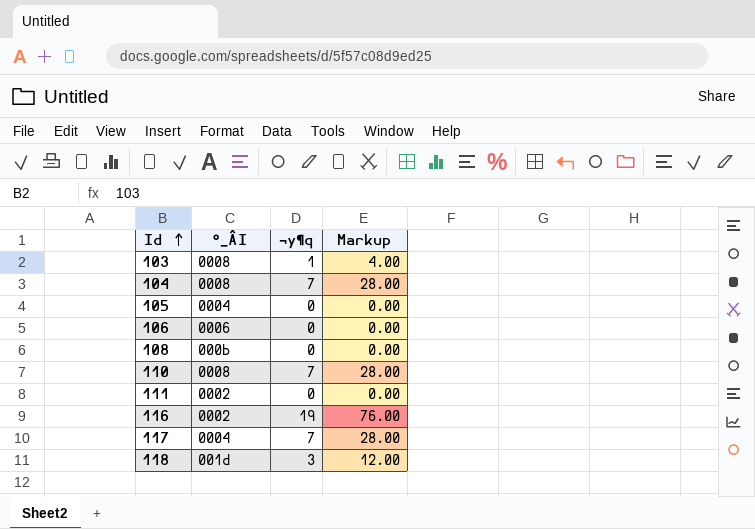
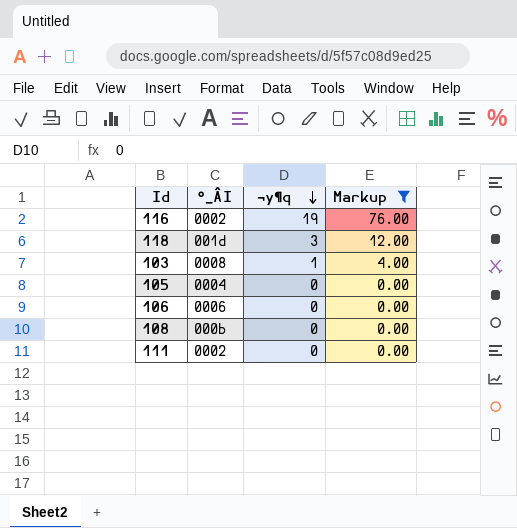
filter: none -> Markup != 28.00
row order: Id ascending -> ¬y¶q descending

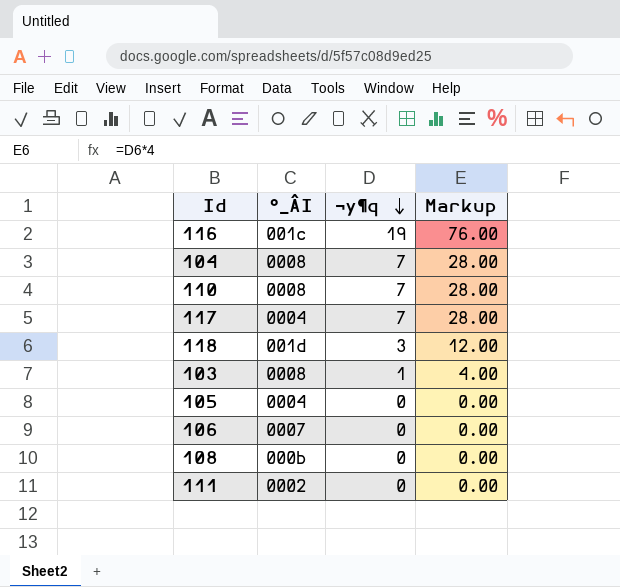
filter: Markup != 28.00 -> none
116 | °_ÂI: 0002 -> 001c
106 | °_ÂI: 0006 -> 0007

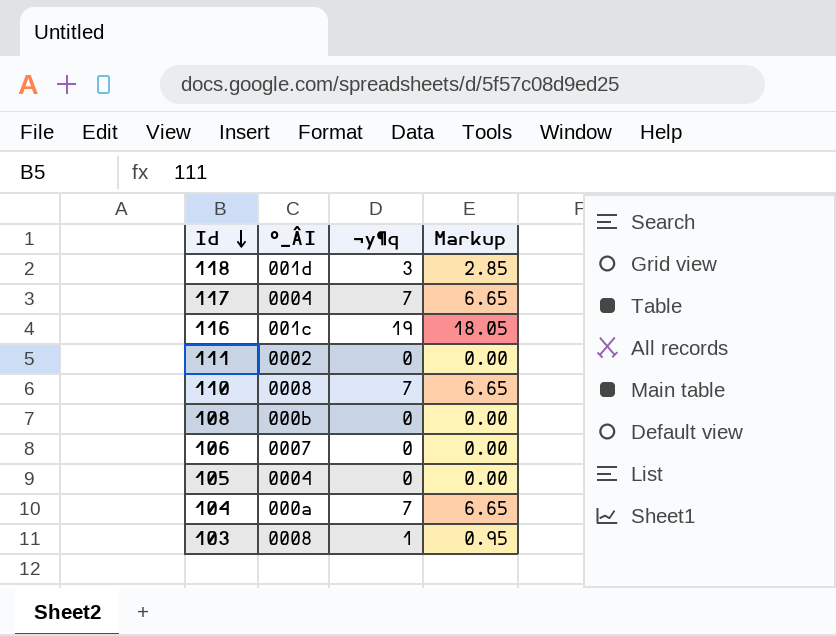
row order: ¬y¶q descending -> Id descending
column Markup | formula: [¬y¶q] * 4 -> [¬y¶q] * 0.95
104 | °_ÂI: 0008 -> 000a

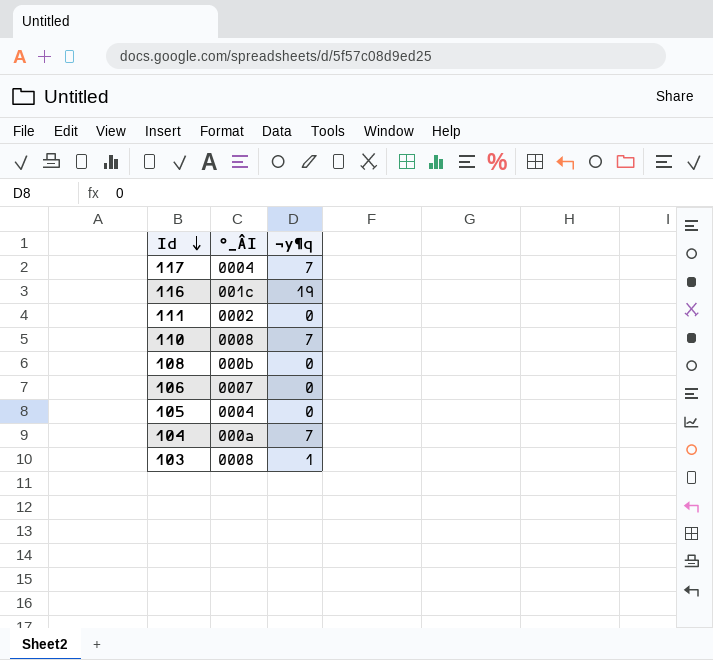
column Markup | formula: [¬y¶q] * 0.95 -> none
row 118: 001d | 3 | 2.85 -> none

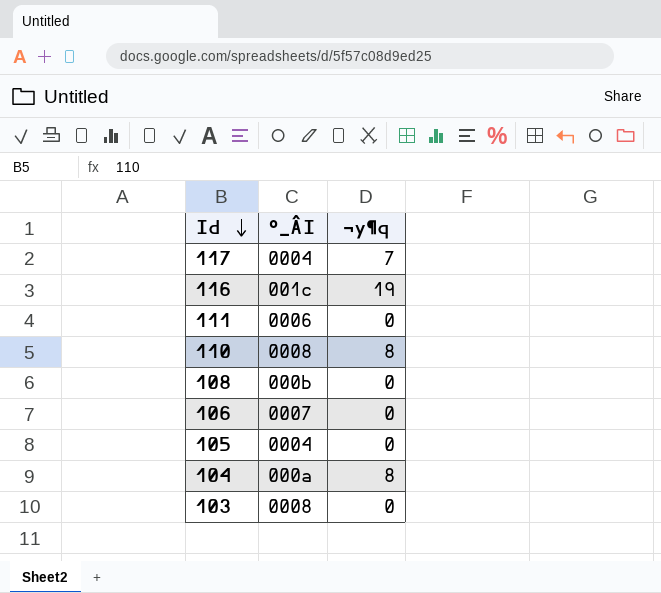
111 | °_ÂI: 0002 -> 0006
110 | ¬y¶q: 7 -> 8
104 | ¬y¶q: 7 -> 8
103 | ¬y¶q: 1 -> 0

